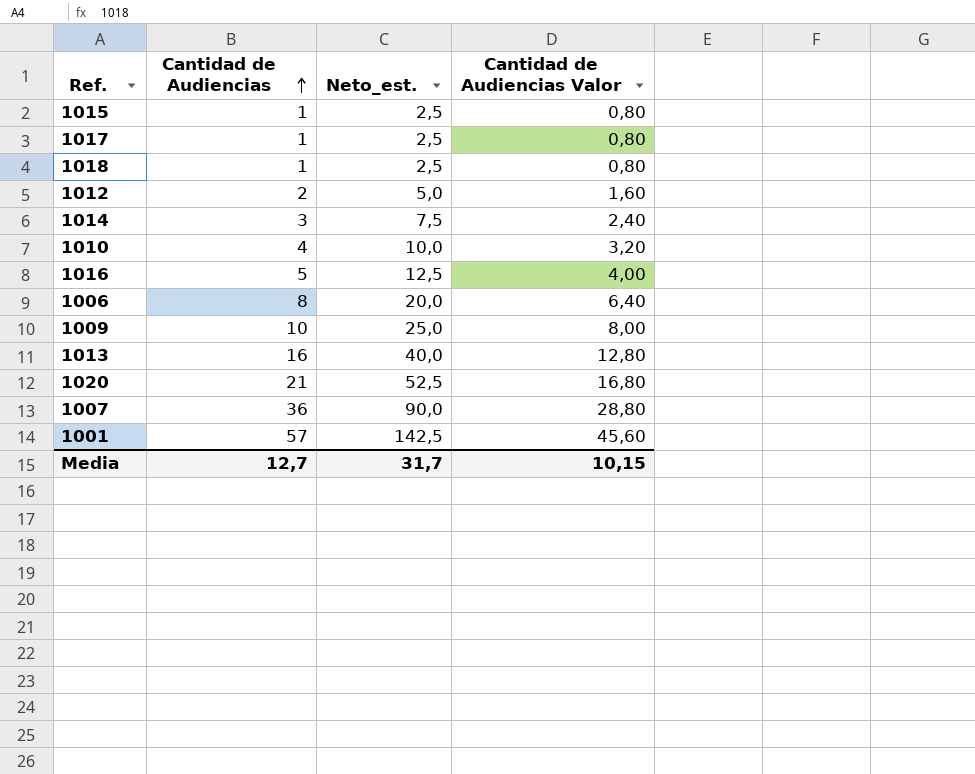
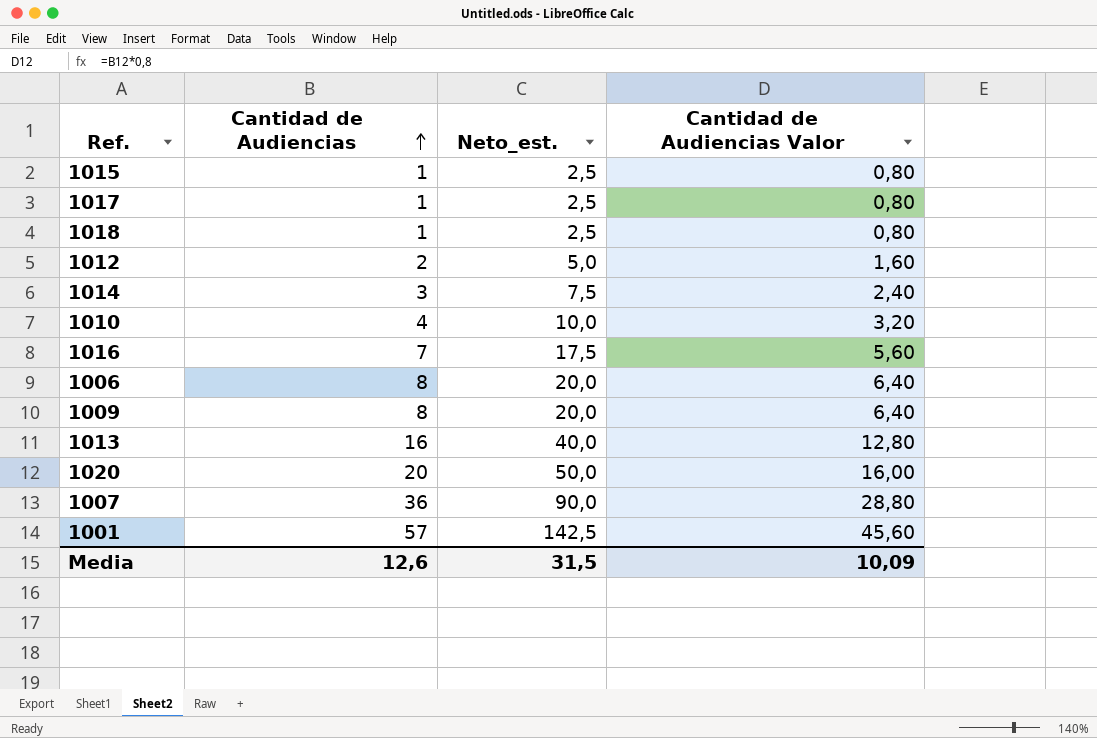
1016 | Cantidad de Audiencias: 5 -> 7
1016 | Neto_est.: 12,5 -> 17,5
1016 | Cantidad de Audiencias Valor: 4,00 -> 5,60
1009 | Cantidad de Audiencias: 10 -> 8
1009 | Neto_est.: 25,0 -> 20,0
1009 | Cantidad de Audiencias Valor: 8,00 -> 6,40
1020 | Cantidad de Audiencias: 21 -> 20
1020 | Neto_est.: 52,5 -> 50,0
1020 | Cantidad de Audiencias Valor: 16,80 -> 16,00
Media | Cantidad de Audiencias: 12,7 -> 12,6
Media | Neto_est.: 31,7 -> 31,5
Media | Cantidad de Audiencias Valor: 10,15 -> 10,09

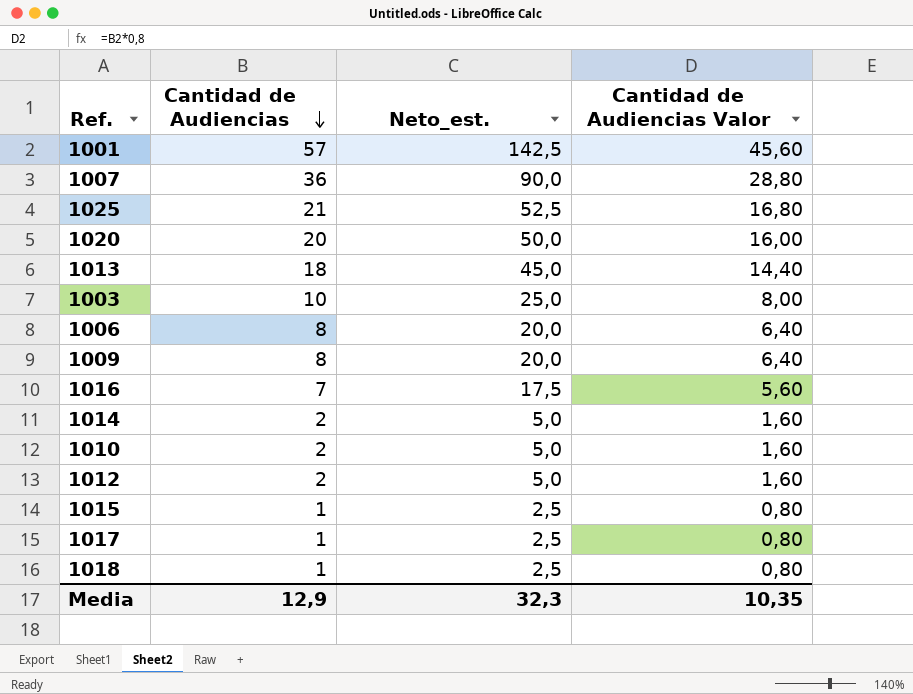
row order: Cantidad de Audiencias ascending -> Cantidad de Audiencias descending
row 1025: none -> 21 | 52,5 | 16,80
1013 | Cantidad de Audiencias: 16 -> 18
1013 | Neto_est.: 40,0 -> 45,0
1013 | Cantidad de Audiencias Valor: 12,80 -> 14,40
row 1003: none -> 10 | 25,0 | 8,00
1014 | Cantidad de Audiencias: 3 -> 2
1014 | Neto_est.: 7,5 -> 5,0
1014 | Cantidad de Audiencias Valor: 2,40 -> 1,60
1010 | Cantidad de Audiencias: 4 -> 2
1010 | Neto_est.: 10,0 -> 5,0
1010 | Cantidad de Audiencias Valor: 3,20 -> 1,60
Media | Cantidad de Audiencias: 12,6 -> 12,9
Media | Neto_est.: 31,5 -> 32,3
Media | Cantidad de Audiencias Valor: 10,09 -> 10,35

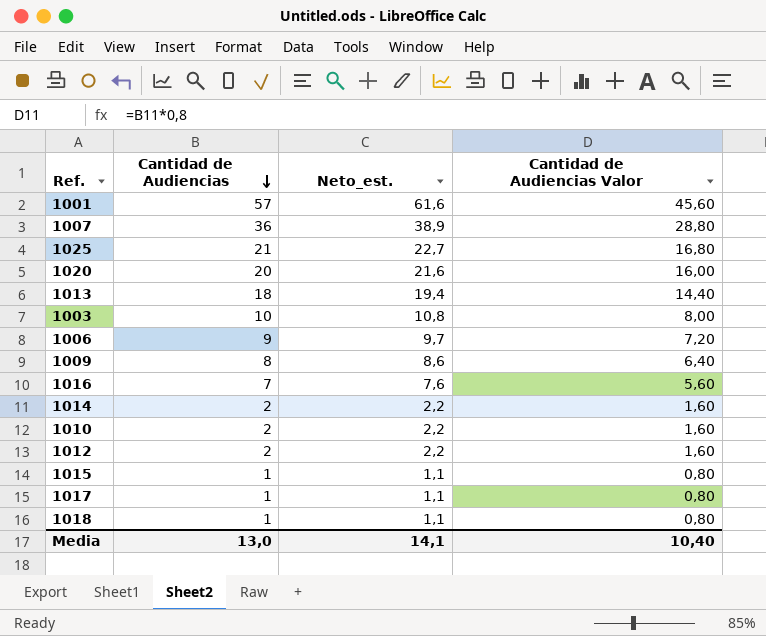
column Neto_est. | formula: [Cantidad de Audiencias] * 2,5 -> [Cantidad de Audiencias] * 1,08
1006 | Cantidad de Audiencias: 8 -> 9
1006 | Cantidad de Audiencias Valor: 6,40 -> 7,20
Media | Cantidad de Audiencias: 12,9 -> 13,0
Media | Neto_est.: 32,3 -> 14,1
Media | Cantidad de Audiencias Valor: 10,35 -> 10,40

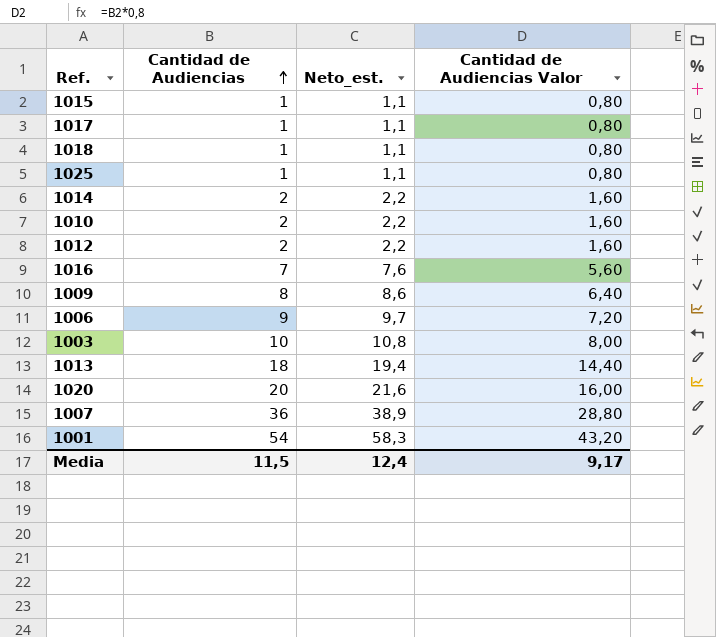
row order: Cantidad de Audiencias descending -> Cantidad de Audiencias ascending
1025 | Cantidad de Audiencias: 21 -> 1
1025 | Neto_est.: 22,7 -> 1,1
1025 | Cantidad de Audiencias Valor: 16,80 -> 0,80
1001 | Cantidad de Audiencias: 57 -> 54
1001 | Neto_est.: 61,6 -> 58,3
1001 | Cantidad de Audiencias Valor: 45,60 -> 43,20
Media | Cantidad de Audiencias: 13,0 -> 11,5
Media | Neto_est.: 14,1 -> 12,4
Media | Cantidad de Audiencias Valor: 10,40 -> 9,17

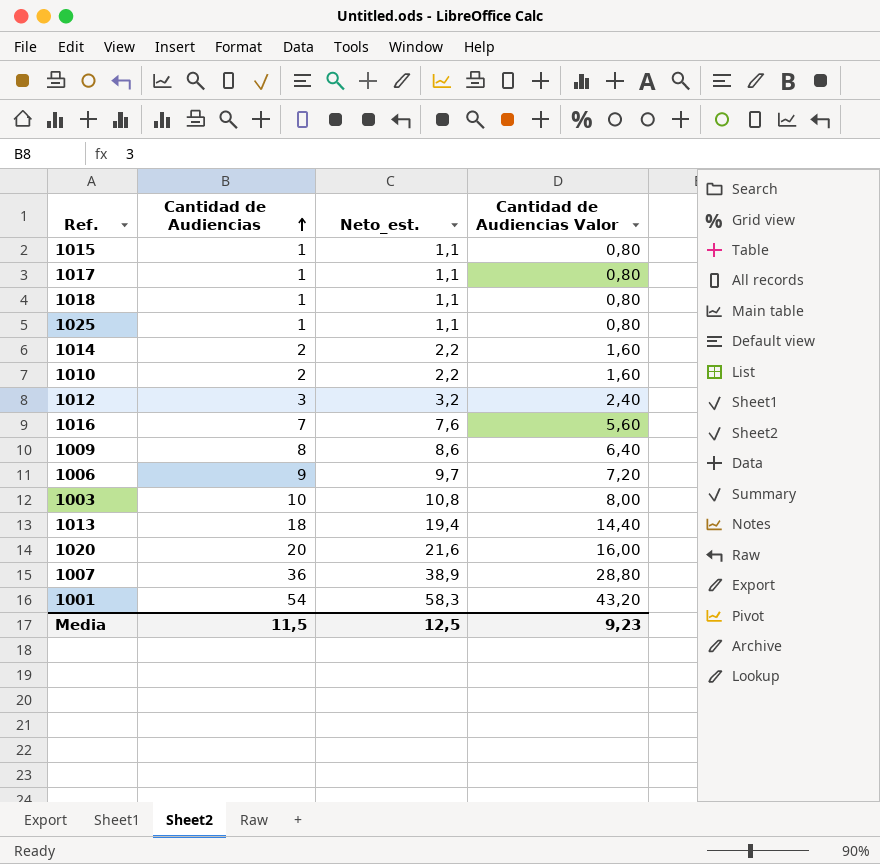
1012 | Cantidad de Audiencias: 2 -> 3
1012 | Neto_est.: 2,2 -> 3,2
1012 | Cantidad de Audiencias Valor: 1,60 -> 2,40
Media | Neto_est.: 12,4 -> 12,5
Media | Cantidad de Audiencias Valor: 9,17 -> 9,23

